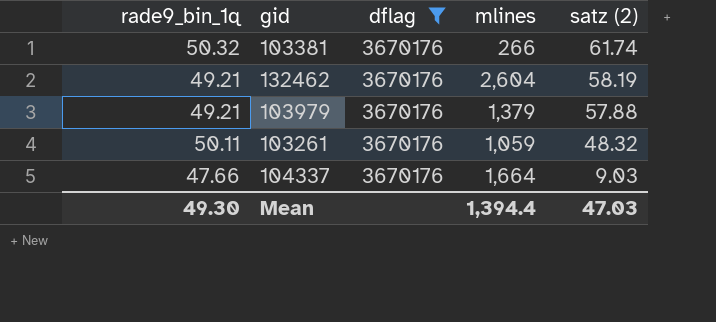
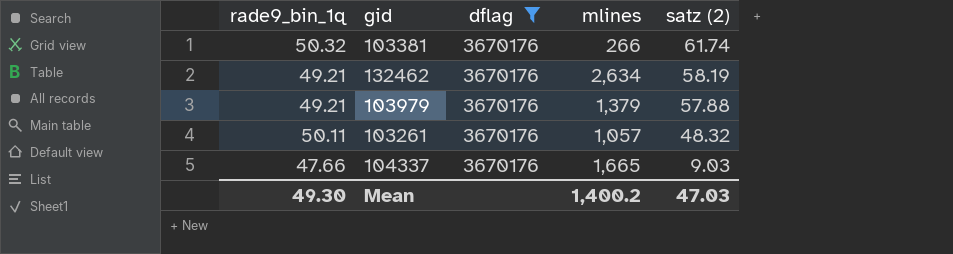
132462 | mlines: 2,604 -> 2,634
103261 | mlines: 1,059 -> 1,057
104337 | mlines: 1,664 -> 1,665
Mean | mlines: 1,394.4 -> 1,400.2

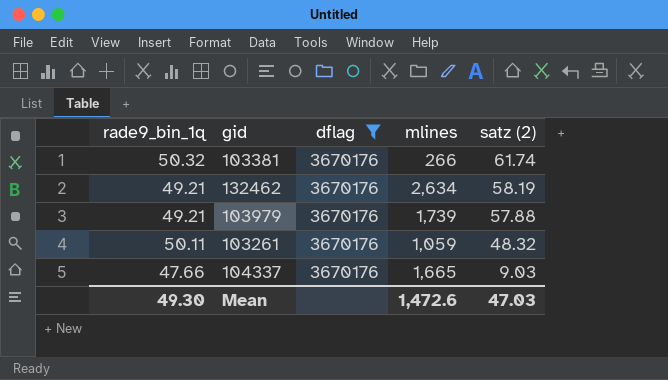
103979 | mlines: 1,379 -> 1,739
103261 | mlines: 1,057 -> 1,059
Mean | mlines: 1,400.2 -> 1,472.6

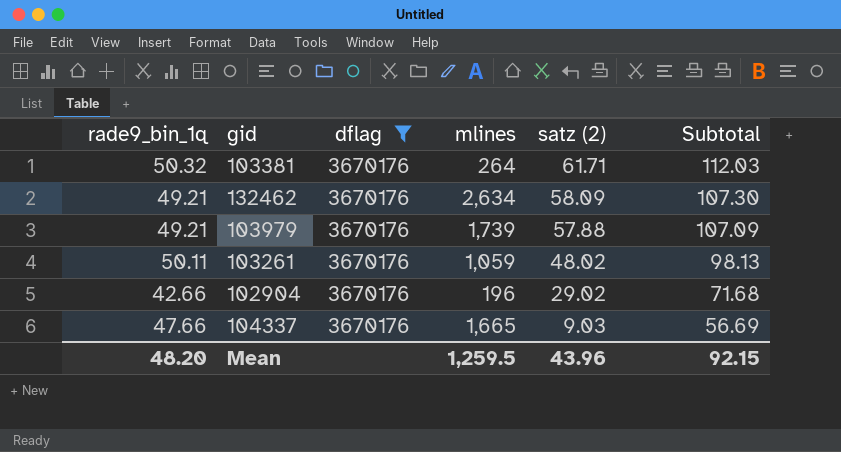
column Subtotal | formula: none -> [rade9_bin_1q] + [satz (2)]
103381 | mlines: 266 -> 264
103381 | satz (2): 61.74 -> 61.71
132462 | satz (2): 58.19 -> 58.09
103261 | satz (2): 48.32 -> 48.02
row 102904: none -> 42.66 | 3670176 | 196 | 29.02 | 71.68
Mean | rade9_bin_1q: 49.30 -> 48.20
Mean | mlines: 1,472.6 -> 1,259.5
Mean | satz (2): 47.03 -> 43.96

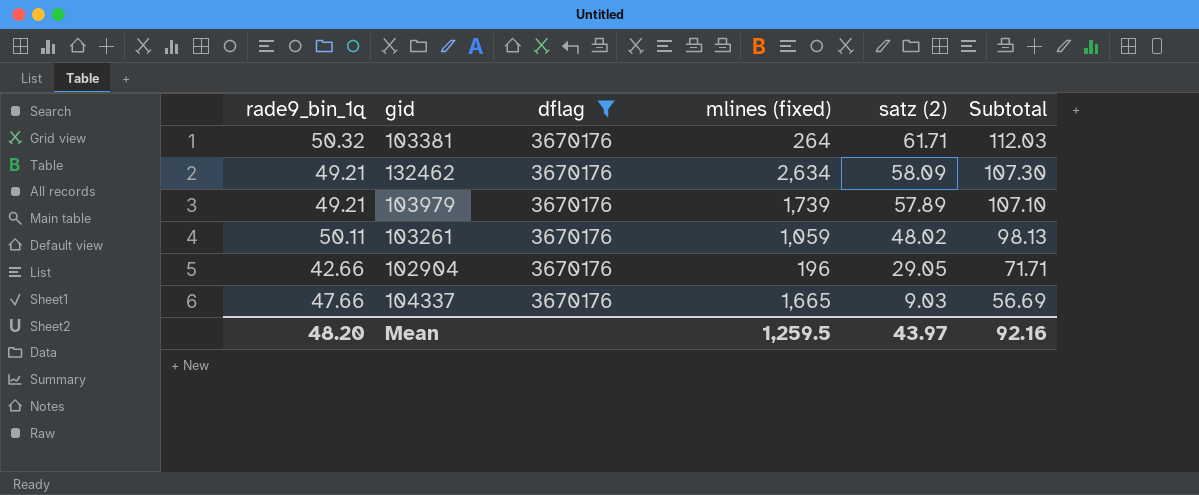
column name: mlines -> mlines (fixed)
103979 | satz (2): 57.88 -> 57.89
103979 | Subtotal: 107.09 -> 107.10
102904 | satz (2): 29.02 -> 29.05
102904 | Subtotal: 71.68 -> 71.71
Mean | satz (2): 43.96 -> 43.97
Mean | Subtotal: 92.15 -> 92.16

